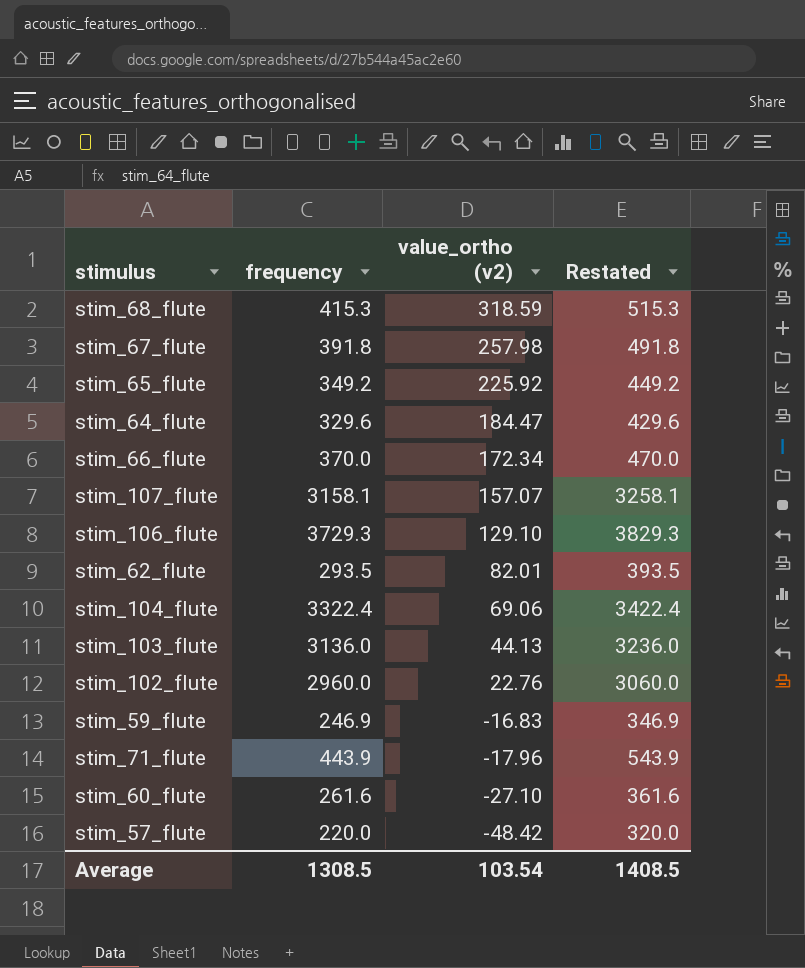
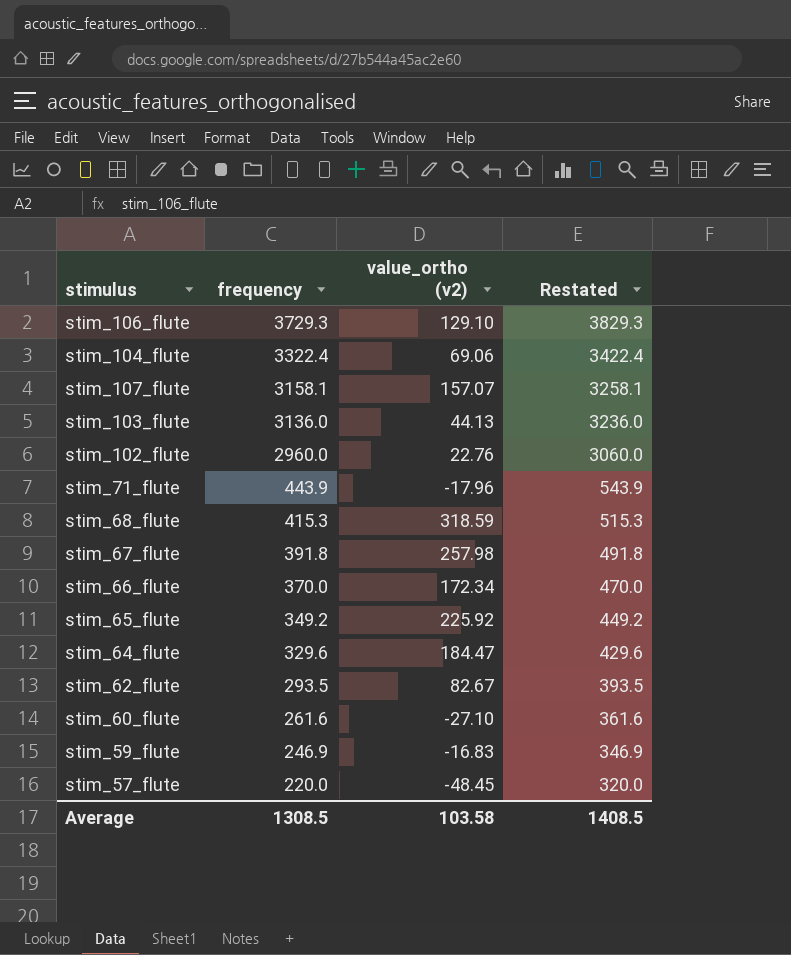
row order: value_ortho (v2) descending -> frequency descending
stim_62_flute | value_ortho (v2): 82.01 -> 82.67
stim_57_flute | value_ortho (v2): -48.42 -> -48.45
Average | value_ortho (v2): 103.54 -> 103.58

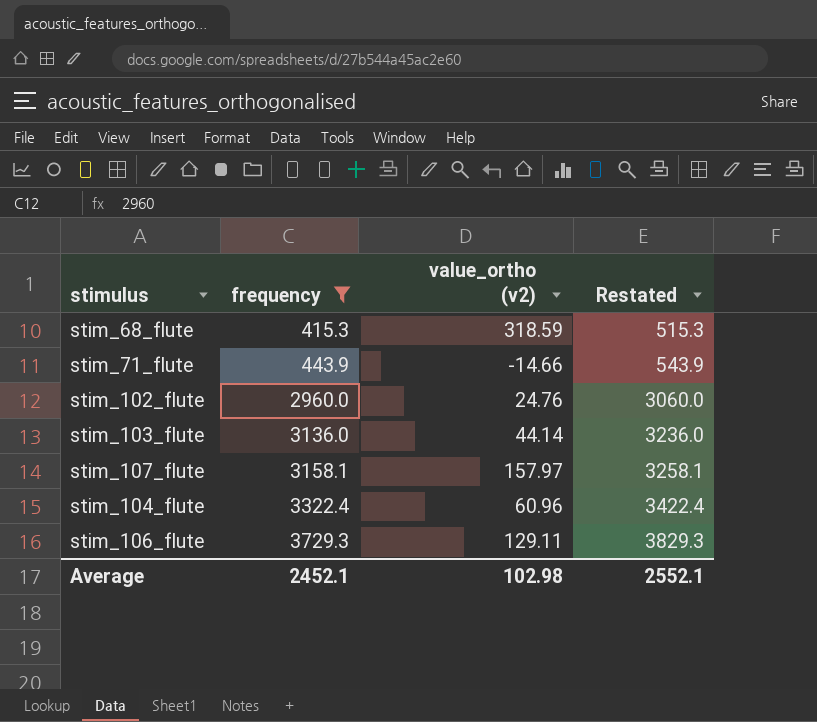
filter: none -> frequency >= 415.3
row order: frequency descending -> frequency ascending
stim_71_flute | value_ortho (v2): -17.96 -> -14.66
stim_102_flute | value_ortho (v2): 22.76 -> 24.76
stim_103_flute | value_ortho (v2): 44.13 -> 44.14
stim_107_flute | value_ortho (v2): 157.07 -> 157.97
stim_104_flute | value_ortho (v2): 69.06 -> 60.96
stim_106_flute | value_ortho (v2): 129.10 -> 129.11
Average | frequency: 1308.5 -> 2452.1
Average | value_ortho (v2): 103.58 -> 102.98
Average | Restated: 1408.5 -> 2552.1

